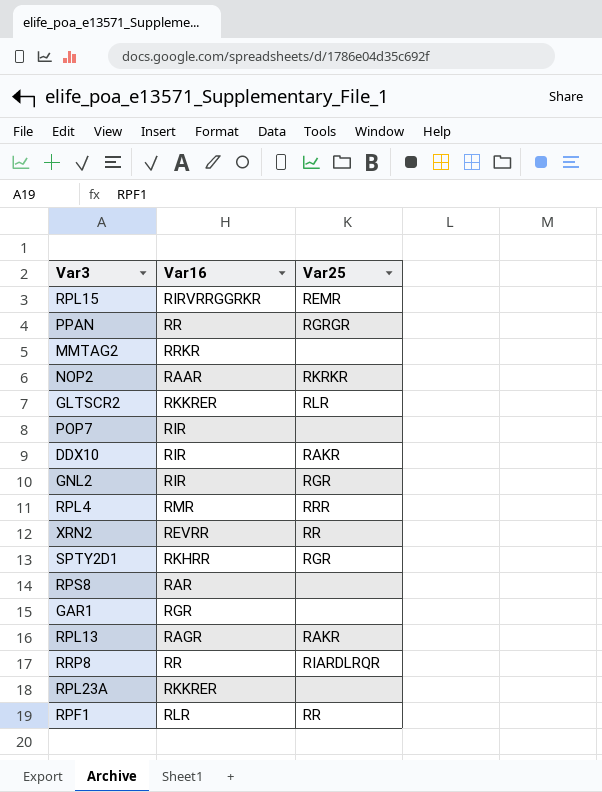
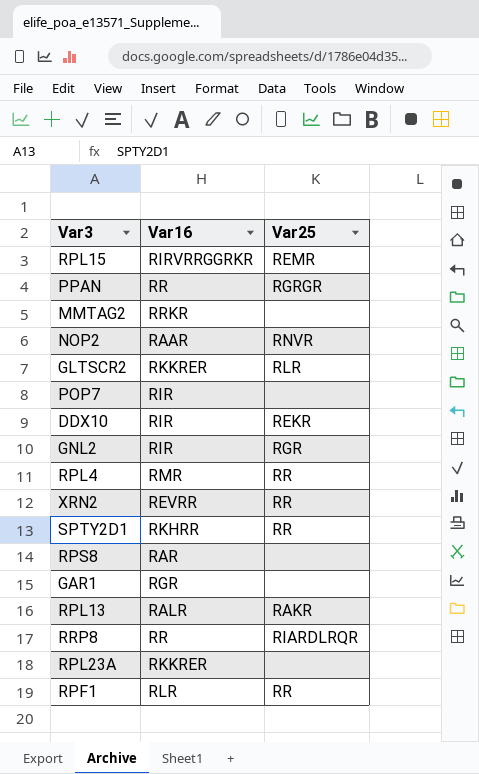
NOP2 | Var25: RKRKR -> RNVR
DDX10 | Var25: RAKR -> REKR
RPL4 | Var25: RRR -> RR
SPTY2D1 | Var25: RGR -> RR
RPL13 | Var16: RAGR -> RALR

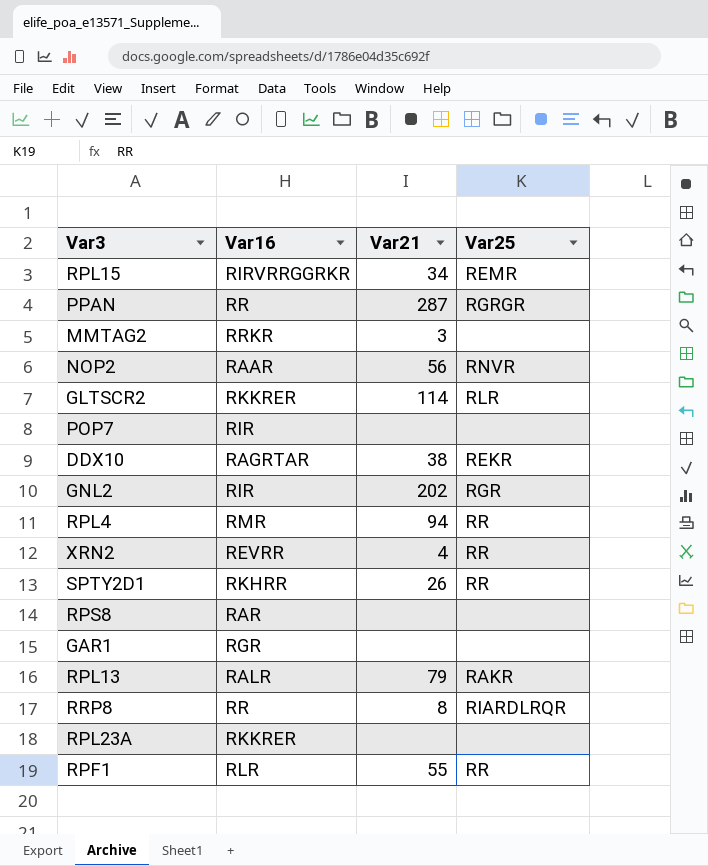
column Var21 | position: none -> 3
DDX10 | Var16: RIR -> RAGRTAR

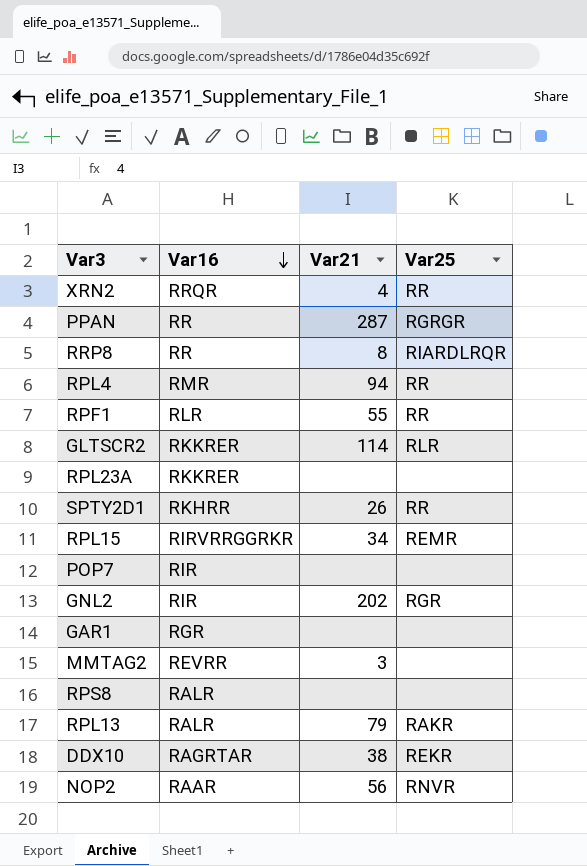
row order: none -> Var16 descending
XRN2 | Var16: REVRR -> RRQR
MMTAG2 | Var16: RRKR -> REVRR
RPS8 | Var16: RAR -> RALR

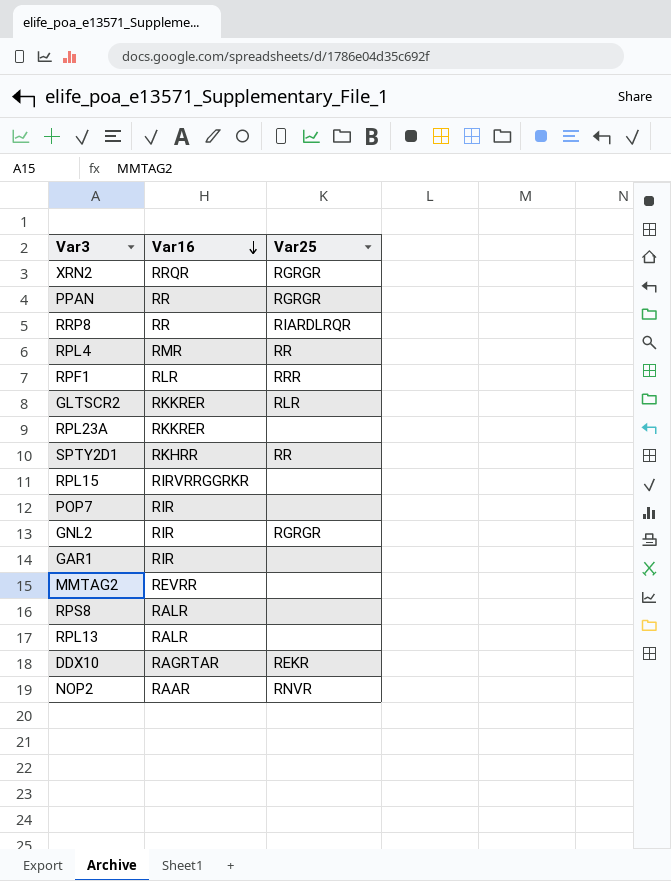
column Var21 | position: 3 -> none
XRN2 | Var25: RR -> RGRGR
RPF1 | Var25: RR -> RRR
RPL15 | Var25: REMR -> none
GNL2 | Var25: RGR -> RGRGR
GAR1 | Var16: RGR -> RIR
RPL13 | Var25: RAKR -> none

